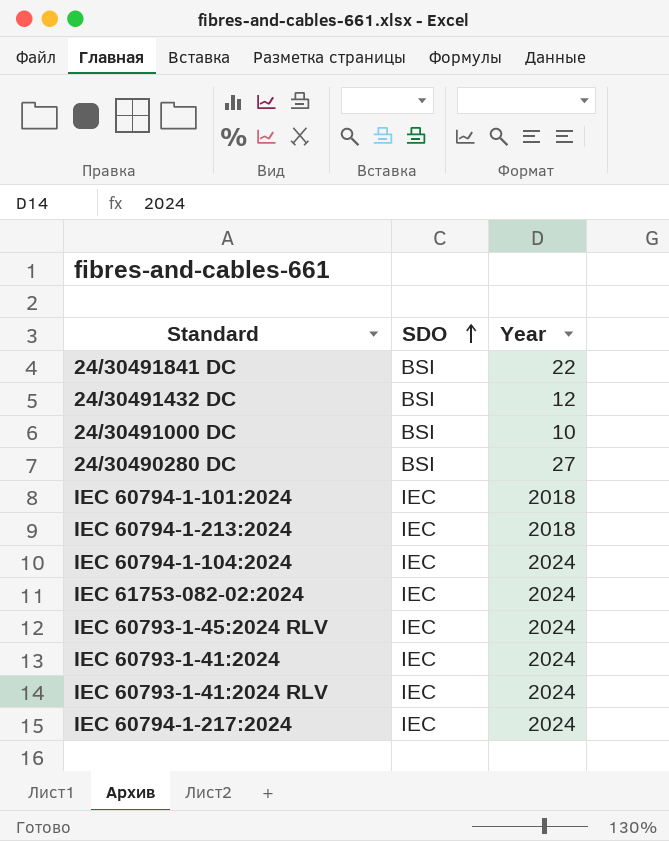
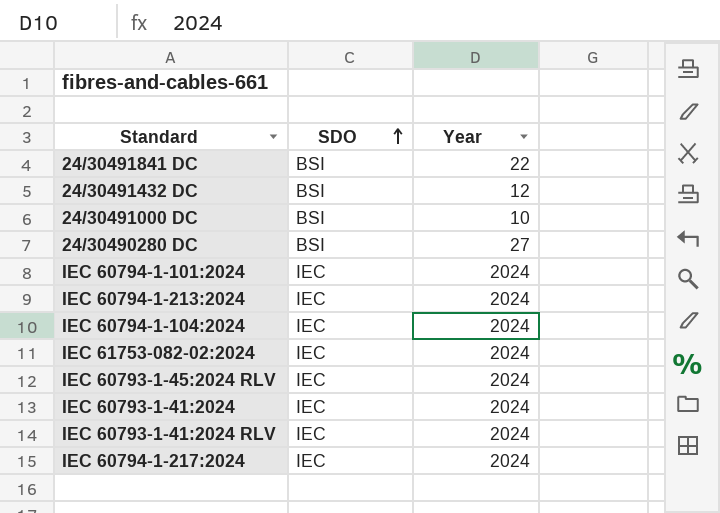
IEC 60794-1-101:2024 | Year: 2018 -> 2024
IEC 60794-1-213:2024 | Year: 2018 -> 2024

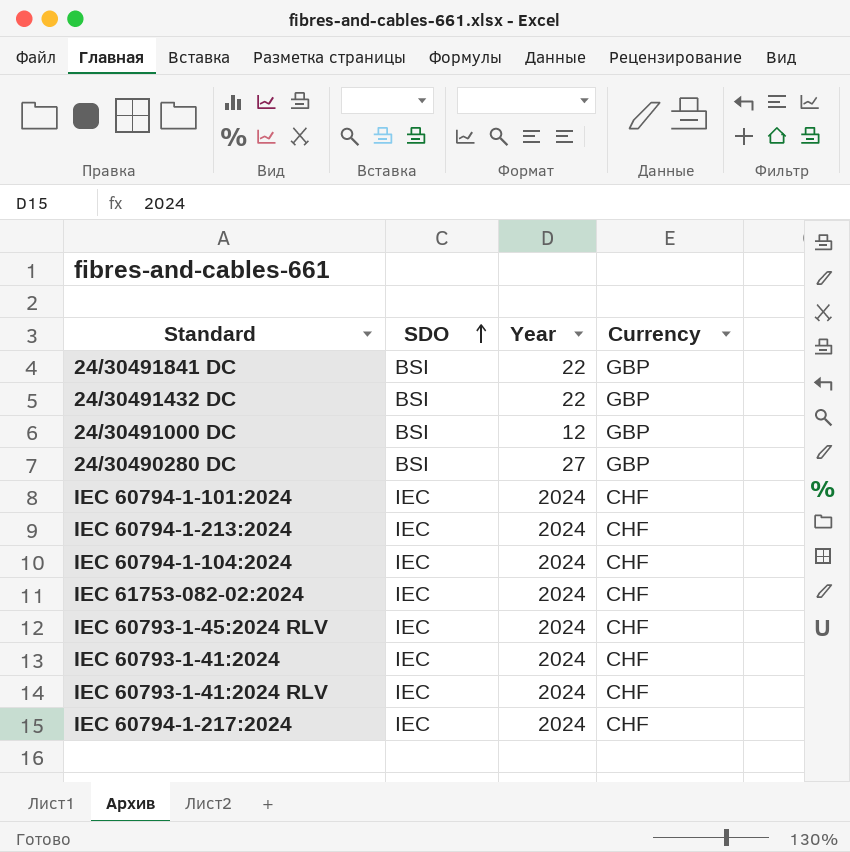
column Currency | position: none -> 4
24/30491432 DC | Year: 12 -> 22
24/30491000 DC | Year: 10 -> 12

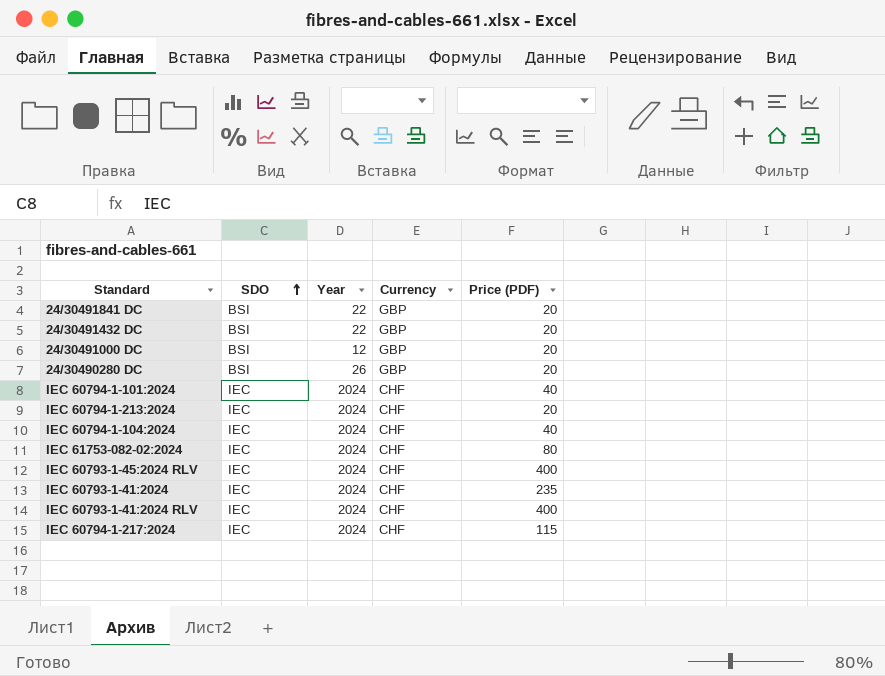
column Price (PDF) | position: none -> 5
24/30490280 DC | Year: 27 -> 26

